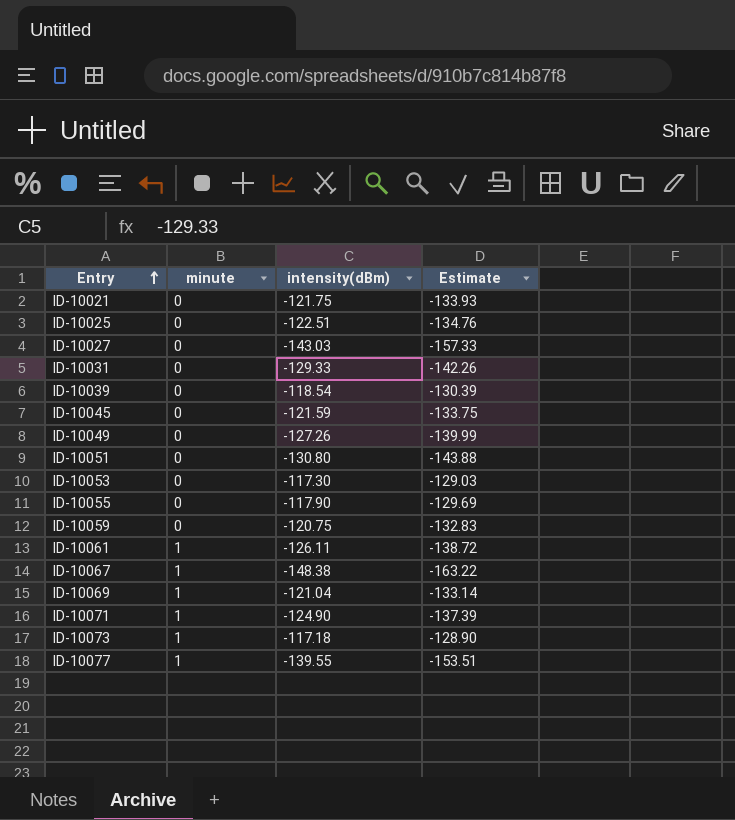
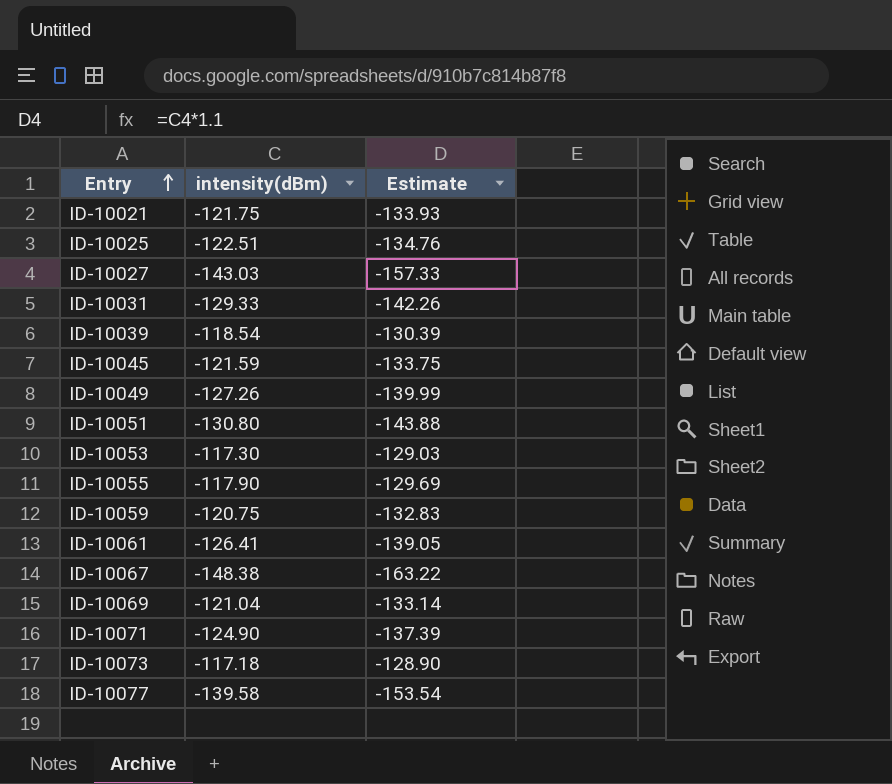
column minute | position: 2 -> none
ID-10061 | intensity(dBm): -126.11 -> -126.41
ID-10061 | Estimate: -138.72 -> -139.05
ID-10077 | intensity(dBm): -139.55 -> -139.58
ID-10077 | Estimate: -153.51 -> -153.54

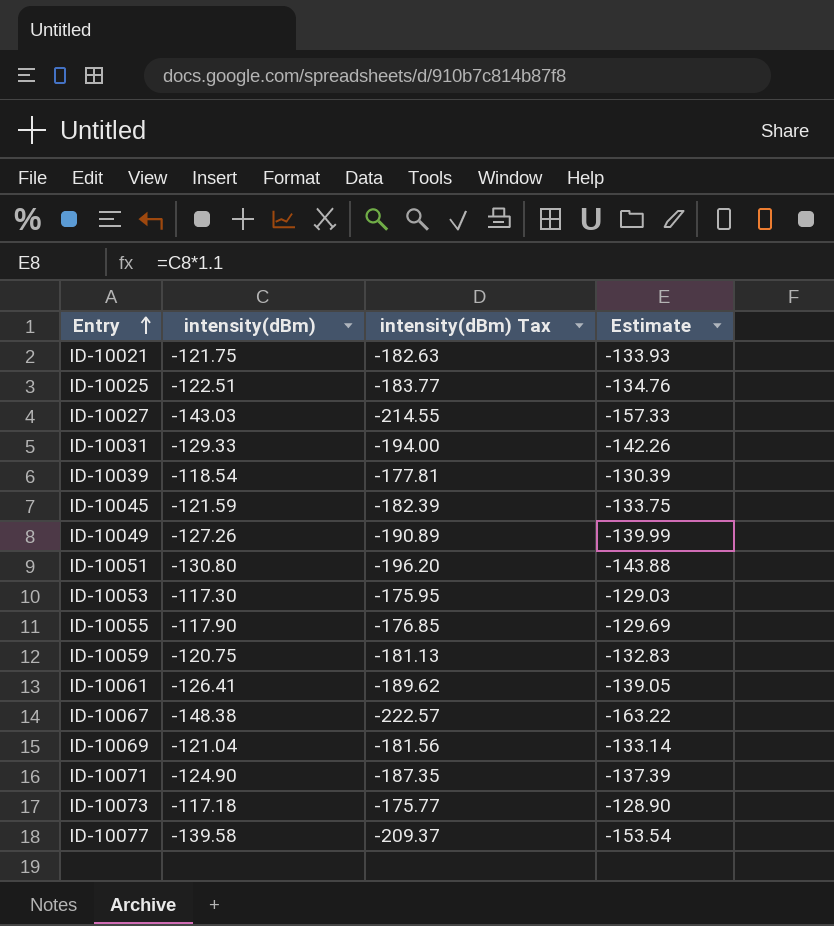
column intensity(dBm) Tax | formula: none -> [intensity(dBm)] * 1.5

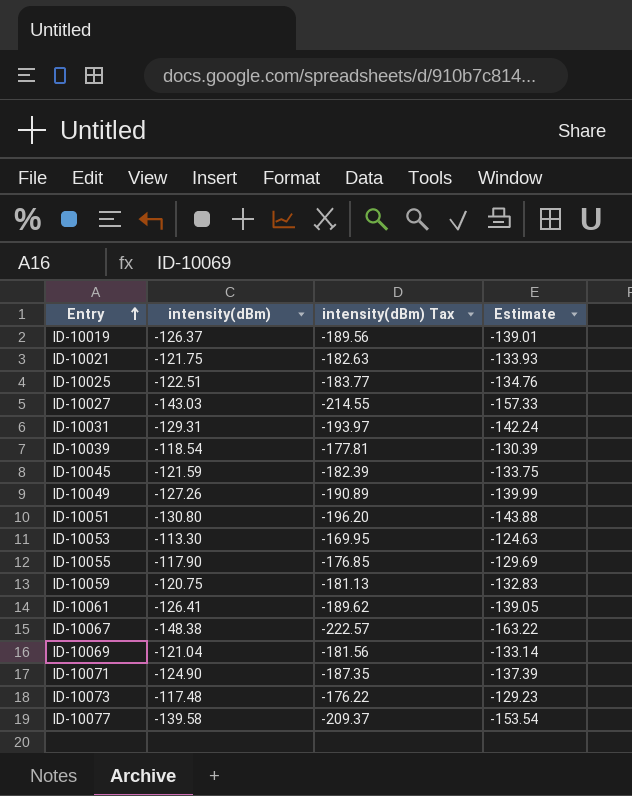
row ID-10019: none -> -126.37 | -189.56 | -139.01
ID-10031 | intensity(dBm): -129.33 -> -129.31
ID-10031 | intensity(dBm) Tax: -194.00 -> -193.97
ID-10031 | Estimate: -142.26 -> -142.24
ID-10053 | intensity(dBm): -117.30 -> -113.30
ID-10053 | intensity(dBm) Tax: -175.95 -> -169.95
ID-10053 | Estimate: -129.03 -> -124.63
ID-10073 | intensity(dBm): -117.18 -> -117.48
ID-10073 | intensity(dBm) Tax: -175.77 -> -176.22
ID-10073 | Estimate: -128.90 -> -129.23

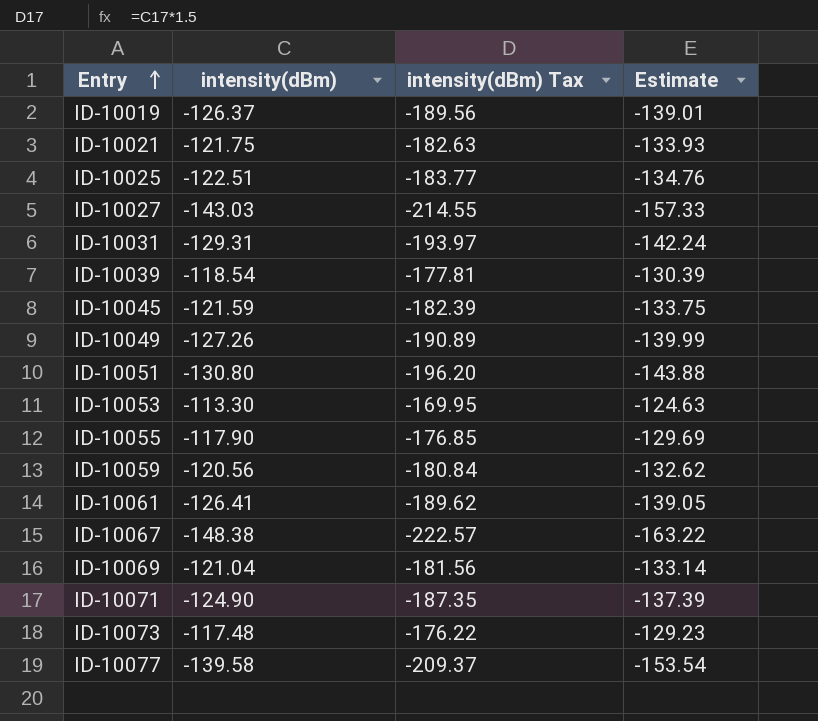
ID-10059 | intensity(dBm): -120.75 -> -120.56
ID-10059 | intensity(dBm) Tax: -181.13 -> -180.84
ID-10059 | Estimate: -132.83 -> -132.62

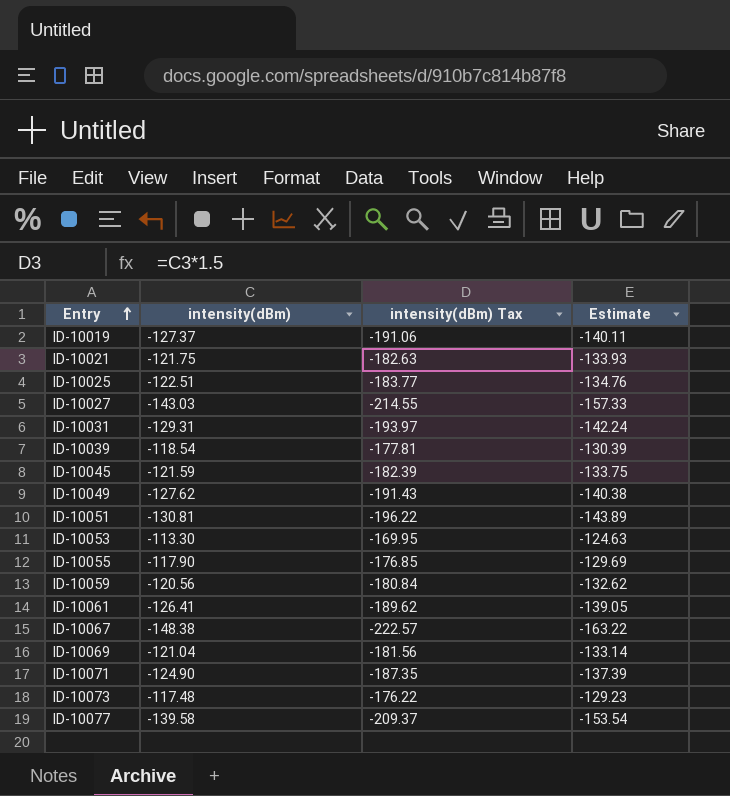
ID-10019 | intensity(dBm): -126.37 -> -127.37
ID-10019 | intensity(dBm) Tax: -189.56 -> -191.06
ID-10019 | Estimate: -139.01 -> -140.11
ID-10049 | intensity(dBm): -127.26 -> -127.62
ID-10049 | intensity(dBm) Tax: -190.89 -> -191.43
ID-10049 | Estimate: -139.99 -> -140.38
ID-10051 | intensity(dBm): -130.80 -> -130.81
ID-10051 | intensity(dBm) Tax: -196.20 -> -196.22
ID-10051 | Estimate: -143.88 -> -143.89

